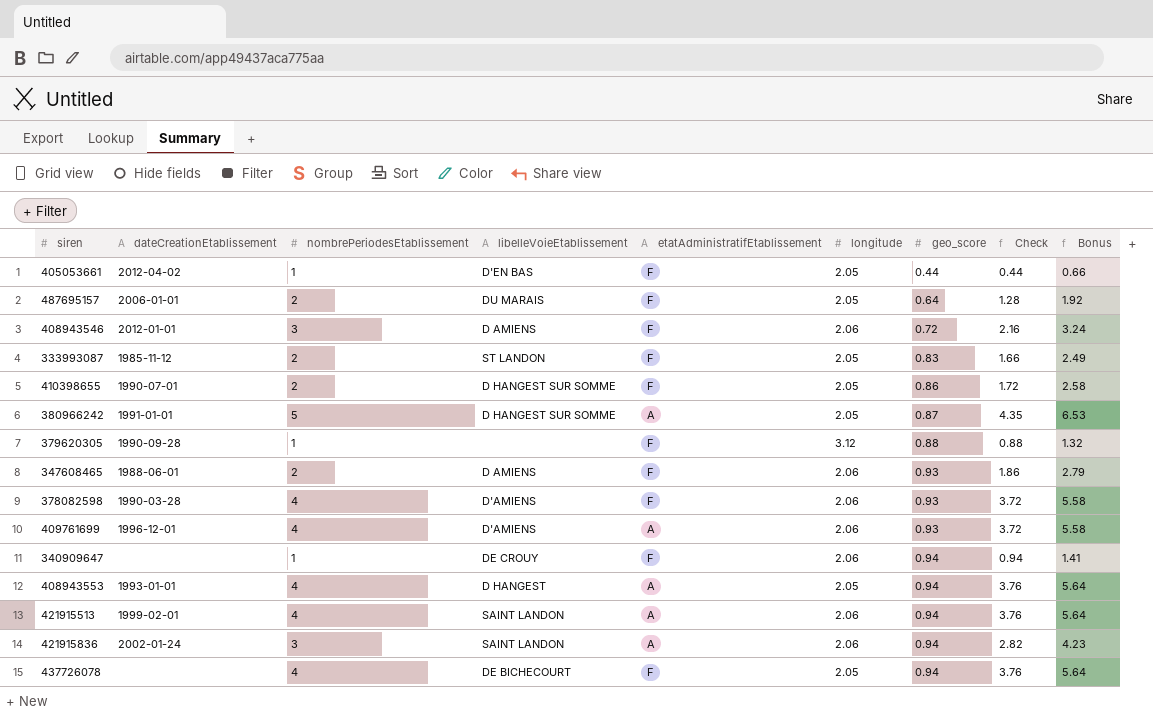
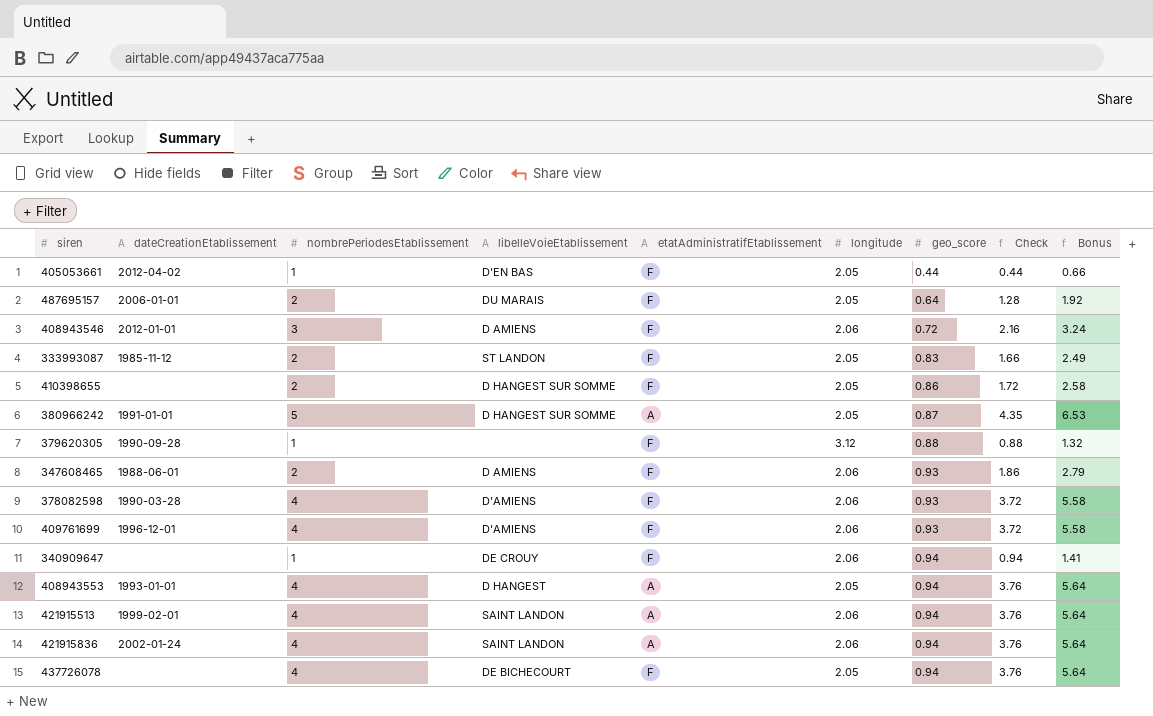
410398655 | dateCreationEtablissement: 1990-07-01 -> none
409761699 | etatAdministratifEtablissement: A -> F
421915836 | nombrePeriodesEtablissement: 3 -> 4
421915836 | Check: 2.82 -> 3.76
421915836 | Bonus: 4.23 -> 5.64

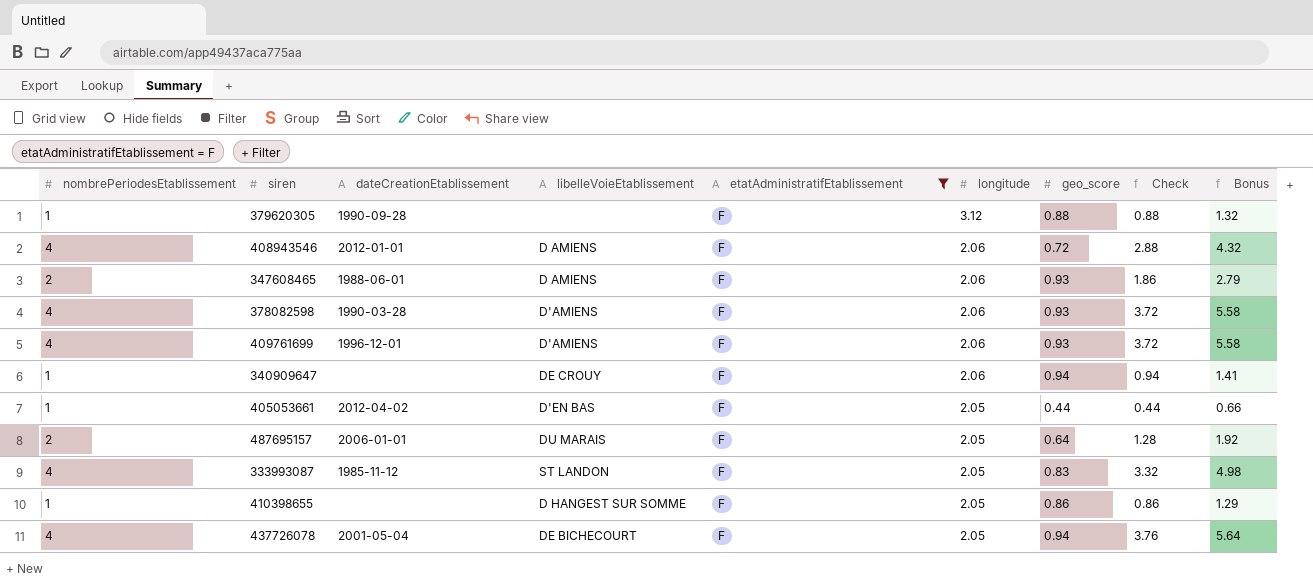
filter: none -> etatAdministratifEtablissement = F
row order: geo_score ascending -> longitude descending
column nombrePeriodesEtablissement | position: 3 -> 1
408943546 | nombrePeriodesEtablissement: 3 -> 4
408943546 | Check: 2.16 -> 2.88
408943546 | Bonus: 3.24 -> 4.32
333993087 | nombrePeriodesEtablissement: 2 -> 4
333993087 | Check: 1.66 -> 3.32
333993087 | Bonus: 2.49 -> 4.98
410398655 | nombrePeriodesEtablissement: 2 -> 1
410398655 | Check: 1.72 -> 0.86
410398655 | Bonus: 2.58 -> 1.29
437726078 | dateCreationEtablissement: none -> 2001-05-04

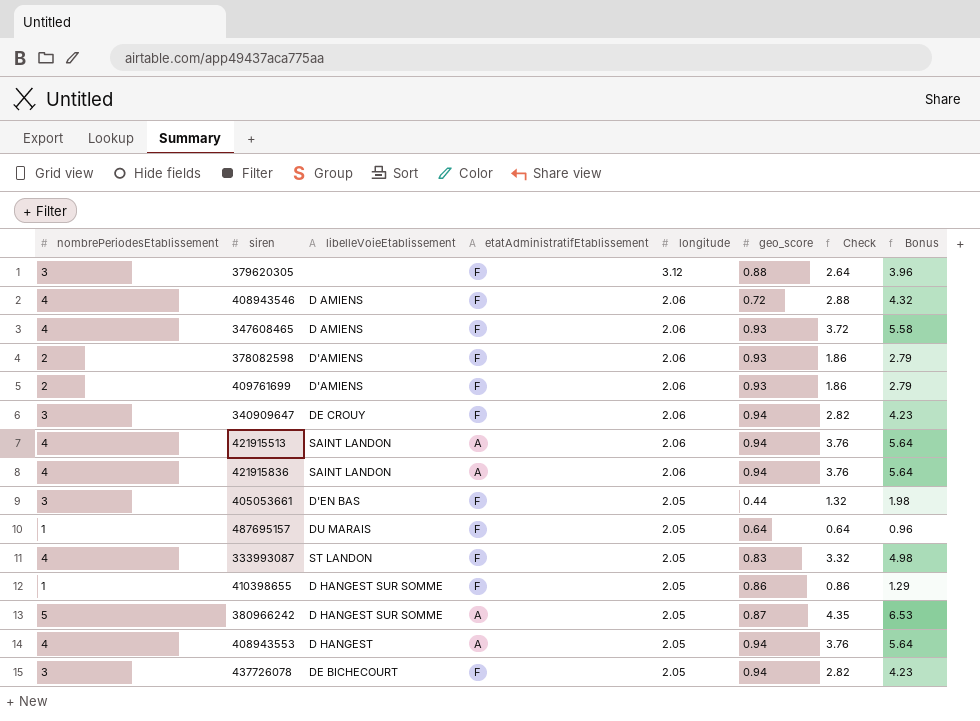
filter: etatAdministratifEtablissement = F -> none
column dateCreationEtablissement | position: 3 -> none
379620305 | nombrePeriodesEtablissement: 1 -> 3
379620305 | Check: 0.88 -> 2.64
379620305 | Bonus: 1.32 -> 3.96
347608465 | nombrePeriodesEtablissement: 2 -> 4
347608465 | Check: 1.86 -> 3.72
347608465 | Bonus: 2.79 -> 5.58
378082598 | nombrePeriodesEtablissement: 4 -> 2
378082598 | Check: 3.72 -> 1.86
378082598 | Bonus: 5.58 -> 2.79
409761699 | nombrePeriodesEtablissement: 4 -> 2
409761699 | Check: 3.72 -> 1.86
409761699 | Bonus: 5.58 -> 2.79
340909647 | nombrePeriodesEtablissement: 1 -> 3
340909647 | Check: 0.94 -> 2.82
340909647 | Bonus: 1.41 -> 4.23
405053661 | nombrePeriodesEtablissement: 1 -> 3
405053661 | Check: 0.44 -> 1.32
405053661 | Bonus: 0.66 -> 1.98
487695157 | nombrePeriodesEtablissement: 2 -> 1
487695157 | Check: 1.28 -> 0.64
487695157 | Bonus: 1.92 -> 0.96
437726078 | nombrePeriodesEtablissement: 4 -> 3
437726078 | Check: 3.76 -> 2.82
437726078 | Bonus: 5.64 -> 4.23

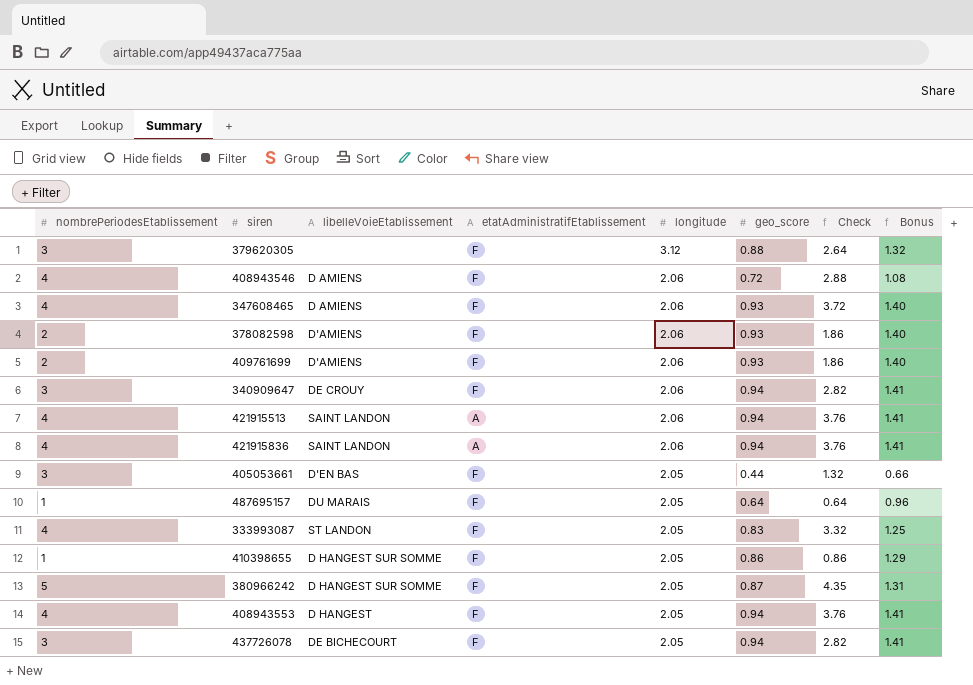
column Bonus | formula: [Check] * 1.5 -> [geo_score] * 1.5
380966242 | etatAdministratifEtablissement: A -> F
408943553 | etatAdministratifEtablissement: A -> F

